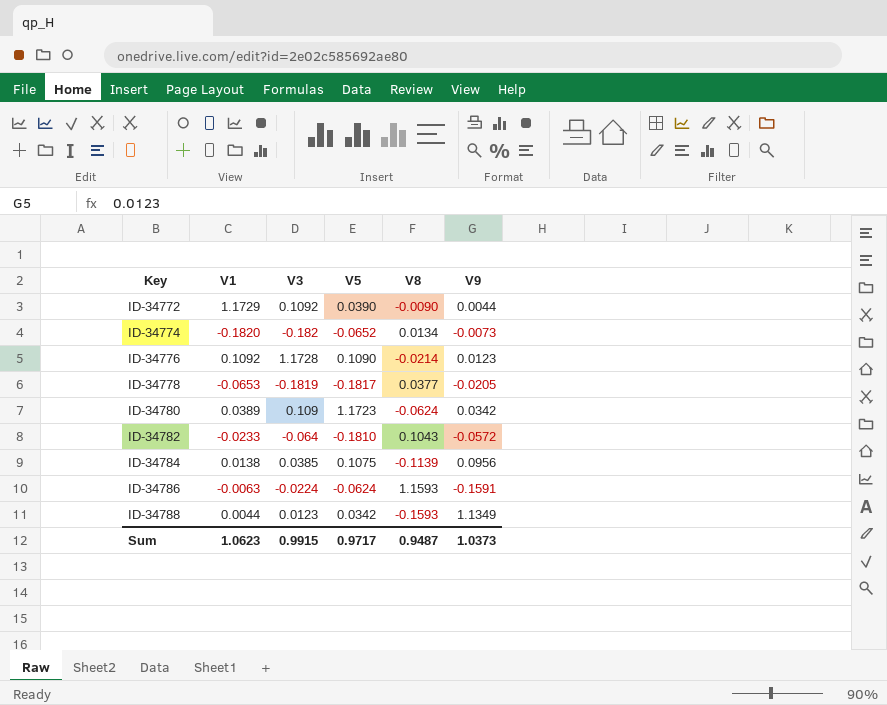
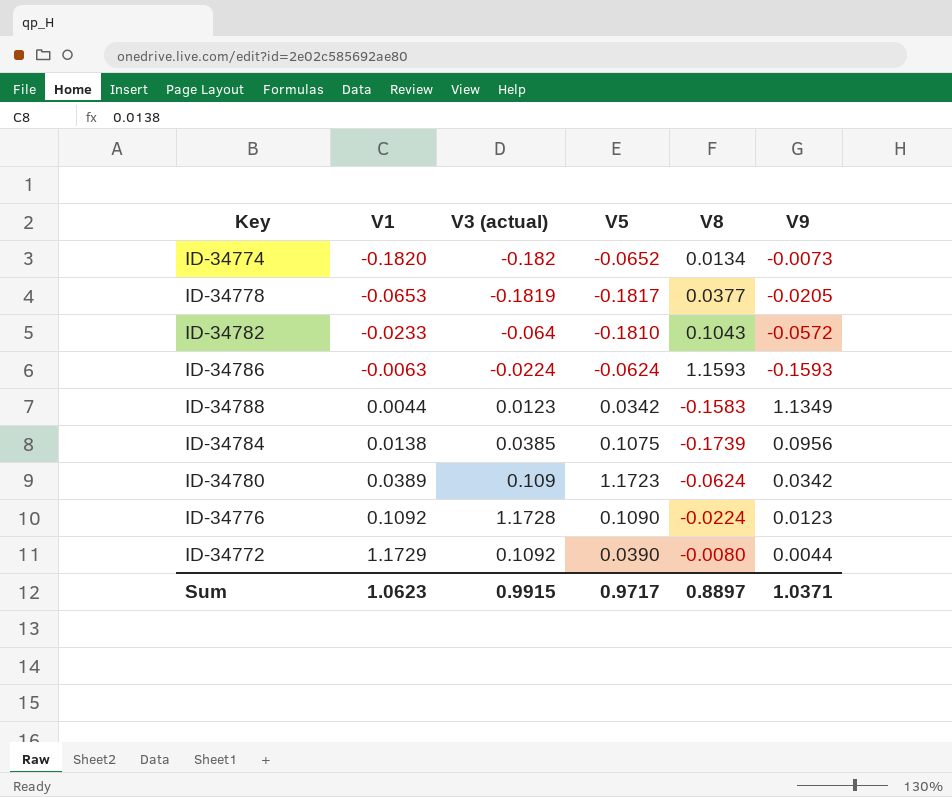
row order: Key ascending -> V1 ascending
column name: V3 -> V3 (actual)
ID-34786 | V9: -0.1591 -> -0.1593
ID-34788 | V8: -0.1593 -> -0.1583
ID-34784 | V8: -0.1139 -> -0.1739
ID-34776 | V8: -0.0214 -> -0.0224
ID-34772 | V8: -0.0090 -> -0.0080
Sum | V8: 0.9487 -> 0.8897
Sum | V9: 1.0373 -> 1.0371

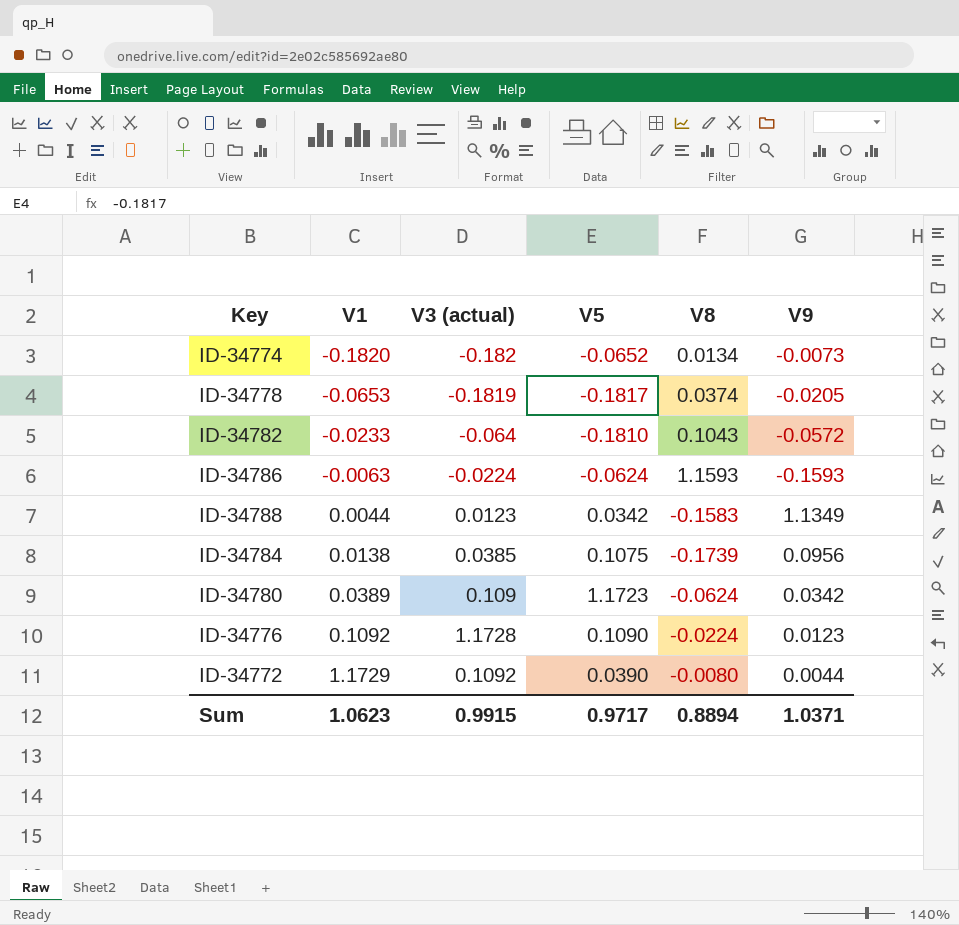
ID-34778 | V8: 0.0377 -> 0.0374
Sum | V8: 0.8897 -> 0.8894

